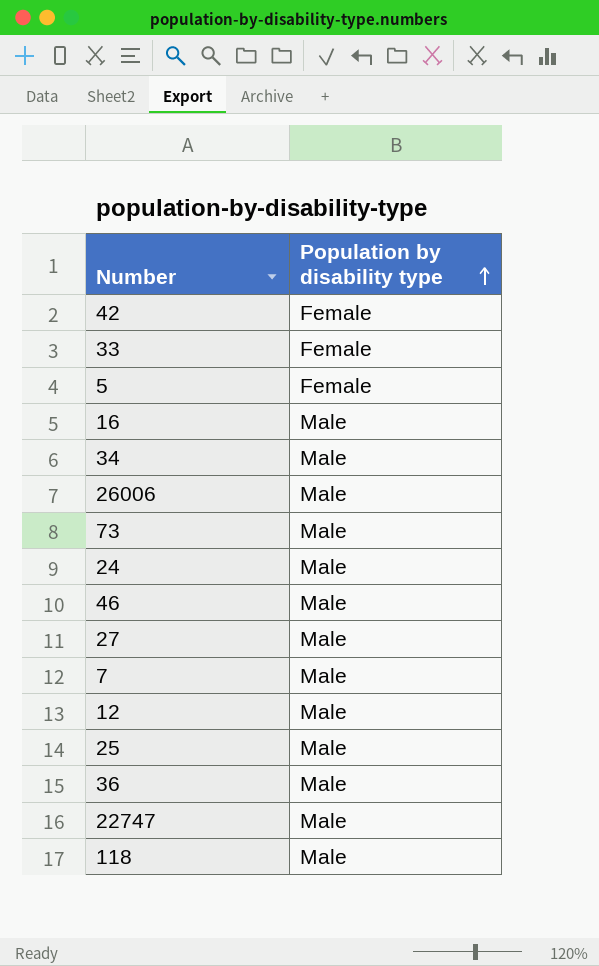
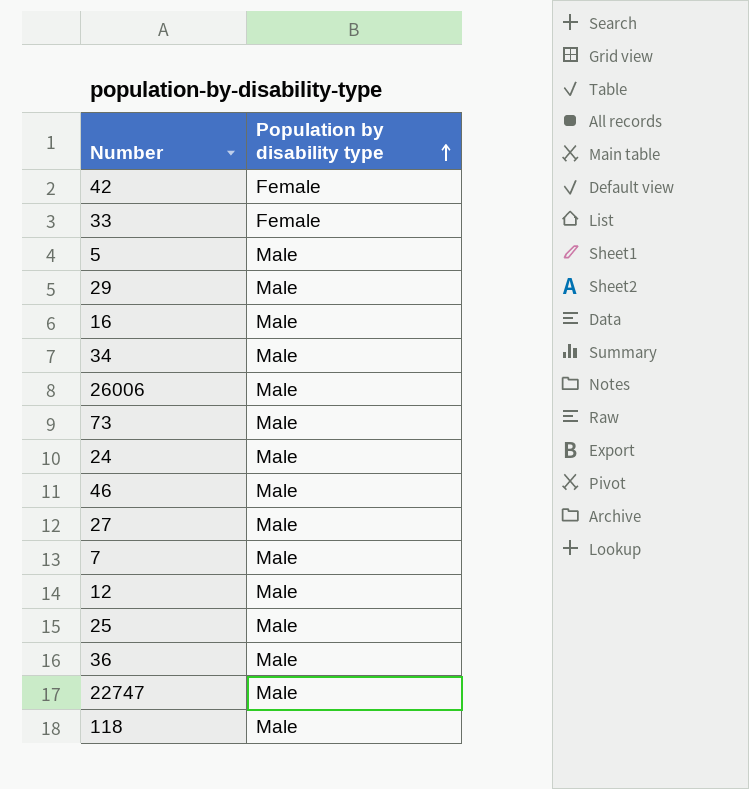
5 | Population by disability type: Female -> Male
row 29: none -> Male

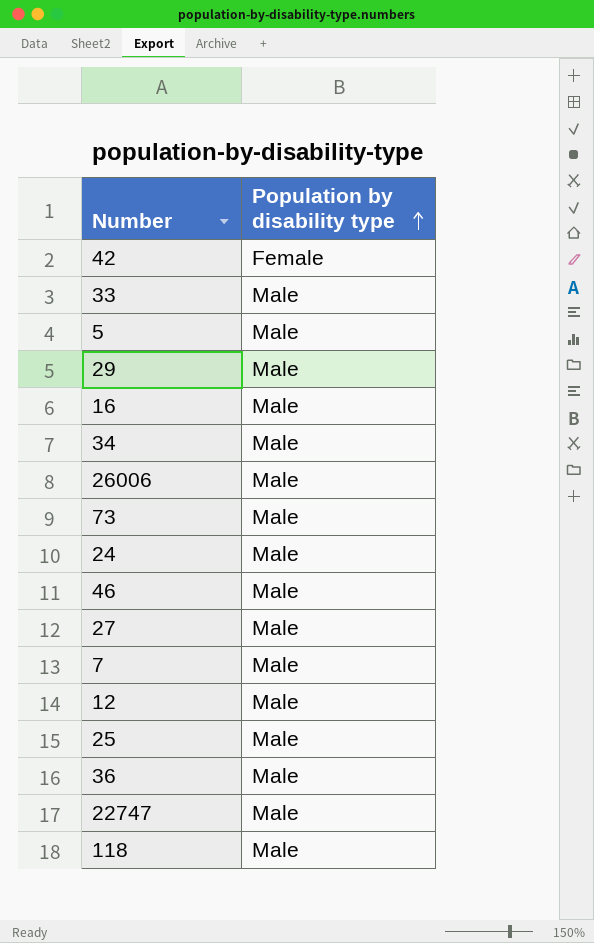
33 | Population by disability type: Female -> Male

